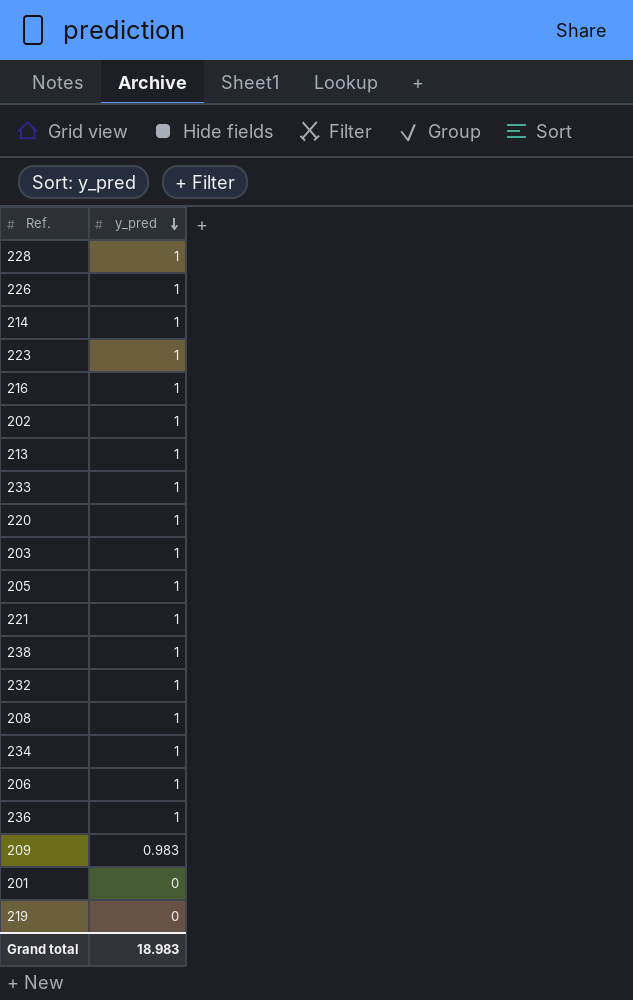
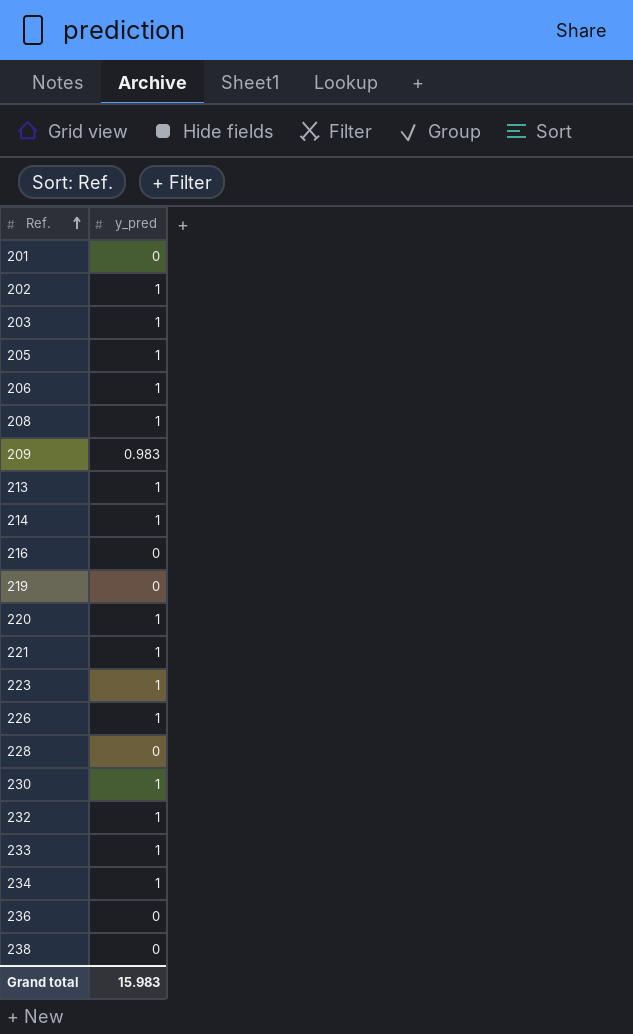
row order: y_pred descending -> Ref. ascending
216 | y_pred: 1 -> 0
228 | y_pred: 1 -> 0
row 230: none -> 1
236 | y_pred: 1 -> 0
238 | y_pred: 1 -> 0
Grand total | y_pred: 18.983 -> 15.983

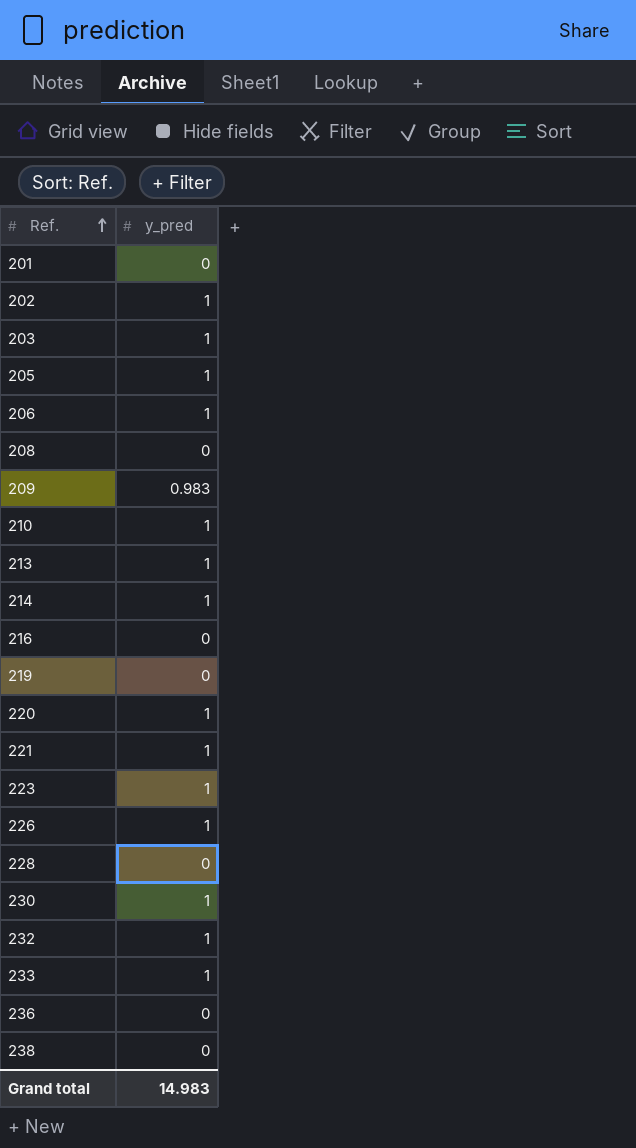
row 234: 1 -> none
208 | y_pred: 1 -> 0
row 210: none -> 1
Grand total | y_pred: 15.983 -> 14.983

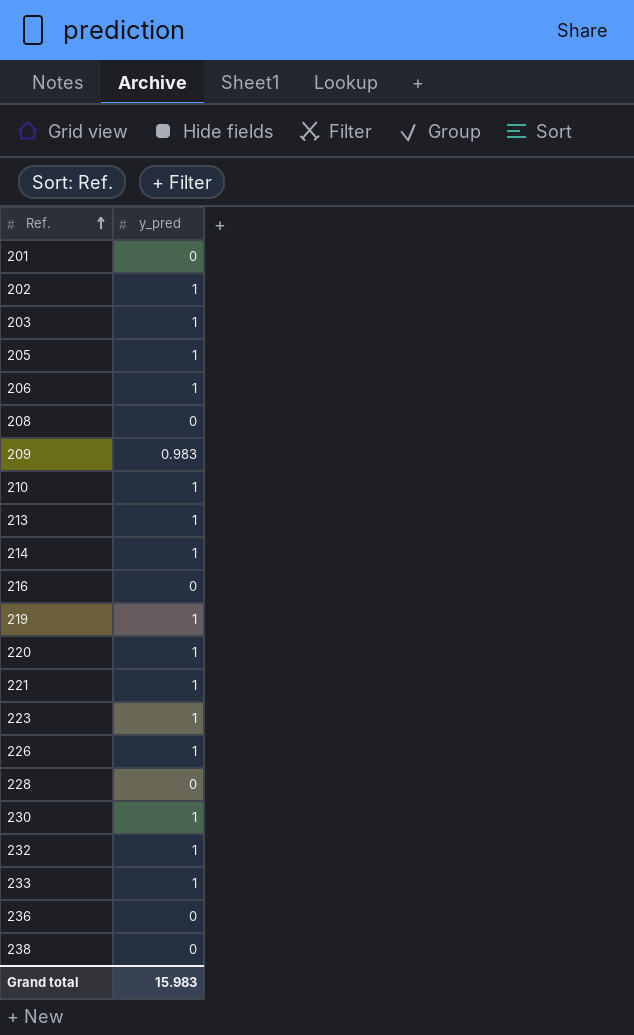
219 | y_pred: 0 -> 1
Grand total | y_pred: 14.983 -> 15.983

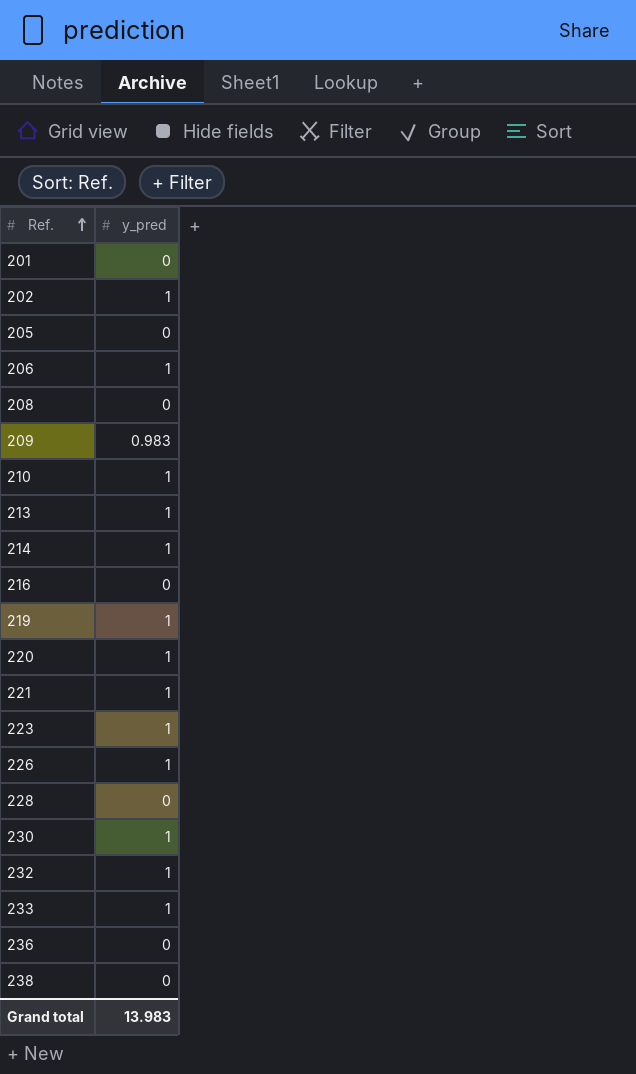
row 203: 1 -> none
205 | y_pred: 1 -> 0
Grand total | y_pred: 15.983 -> 13.983

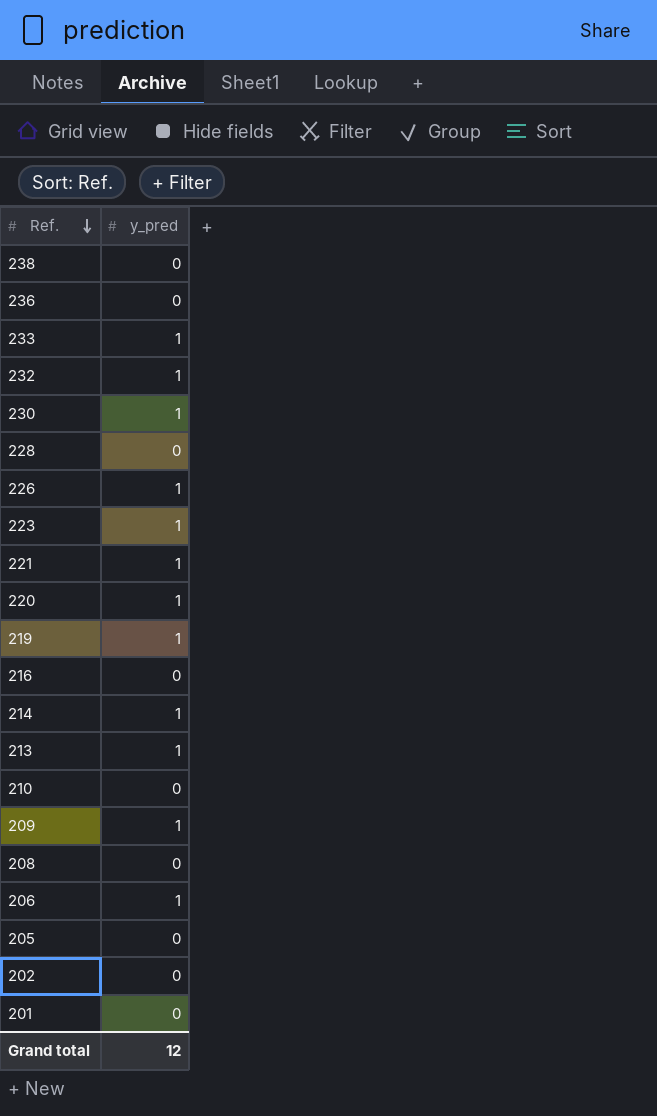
row order: Ref. ascending -> Ref. descending
210 | y_pred: 1 -> 0
209 | y_pred: 0.983 -> 1
202 | y_pred: 1 -> 0
Grand total | y_pred: 13.983 -> 12

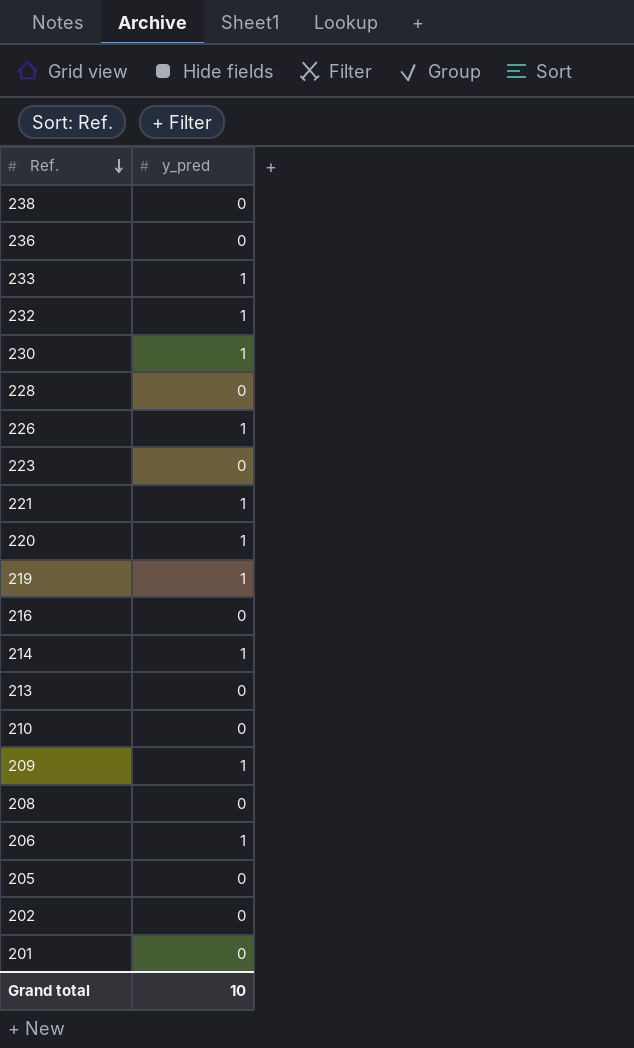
223 | y_pred: 1 -> 0
213 | y_pred: 1 -> 0
Grand total | y_pred: 12 -> 10

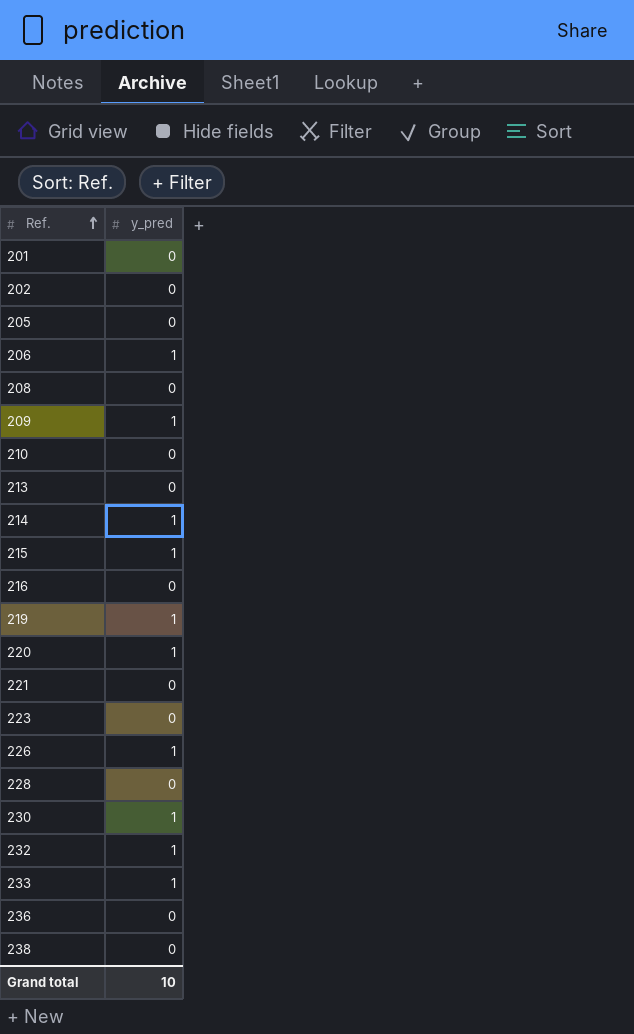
row order: Ref. descending -> Ref. ascending
row 215: none -> 1
221 | y_pred: 1 -> 0

